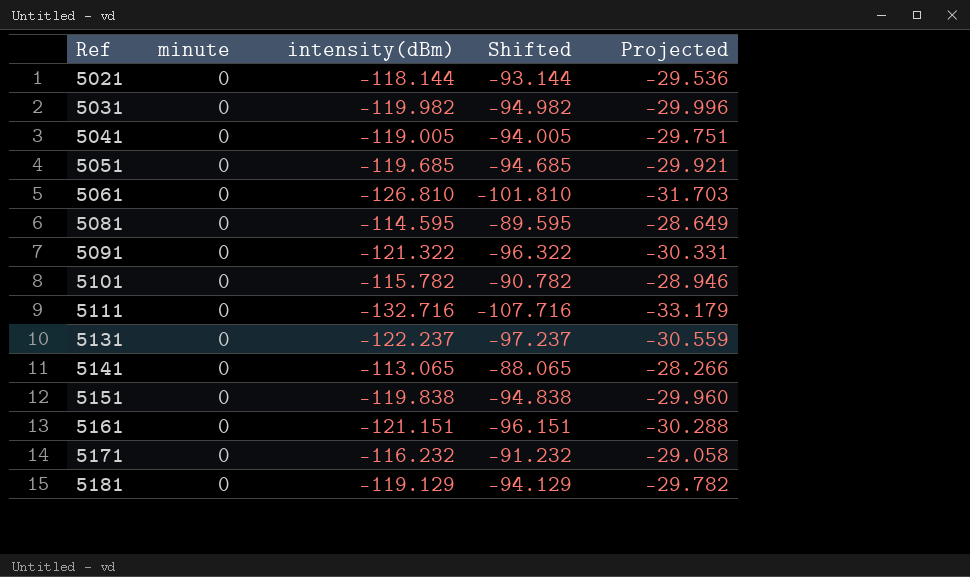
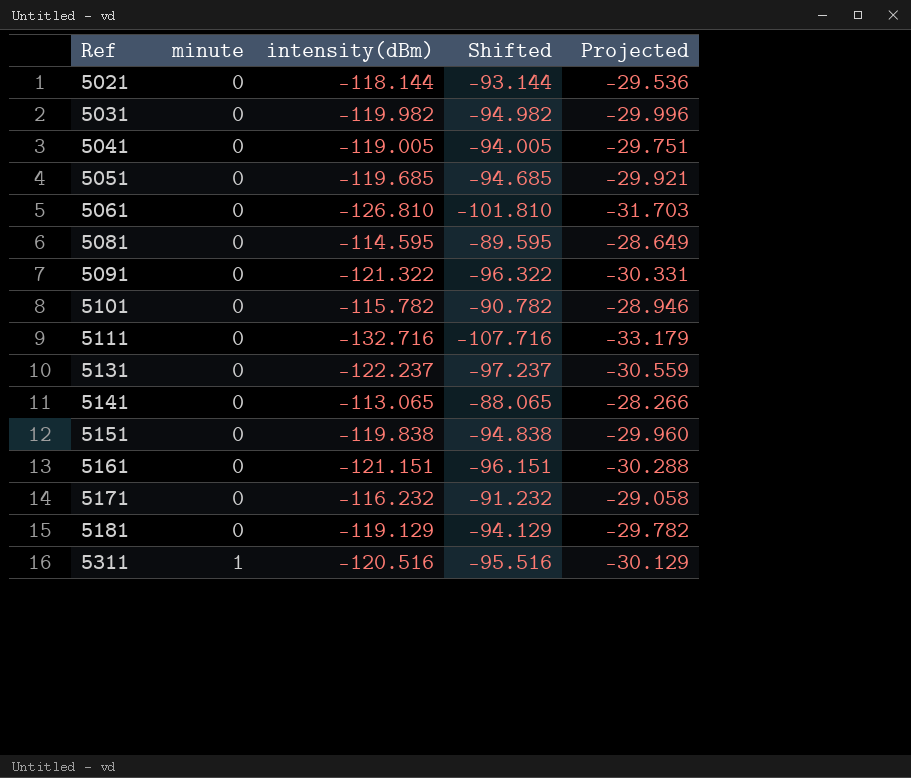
row 5311: none -> 1 | -120.516 | -95.516 | -30.129

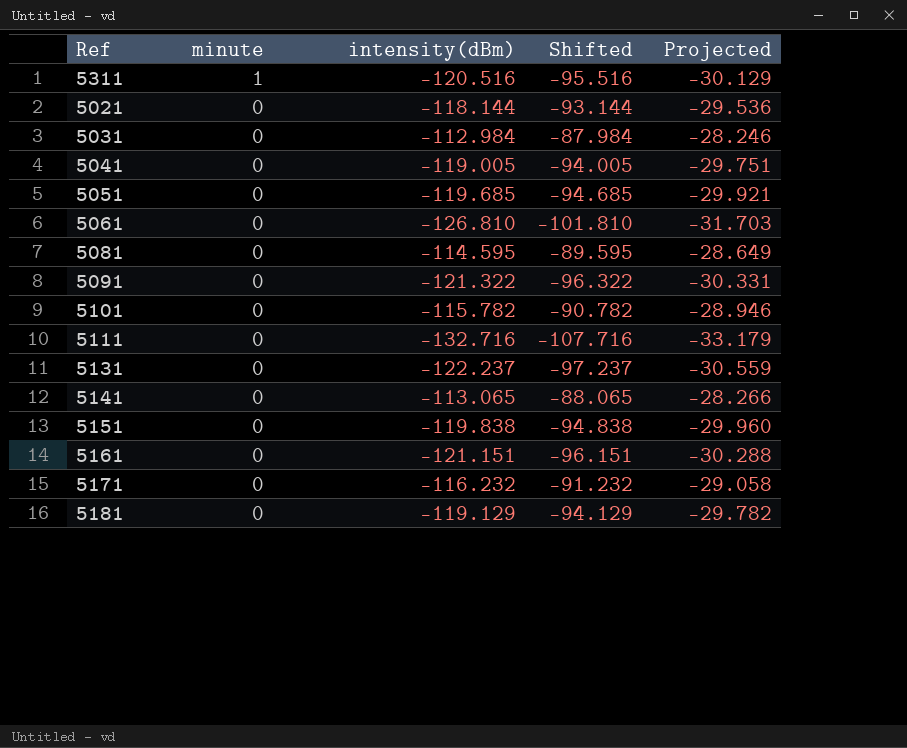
row order: Ref ascending -> minute descending
5031 | intensity(dBm): -119.982 -> -112.984
5031 | Shifted: -94.982 -> -87.984
5031 | Projected: -29.996 -> -28.246

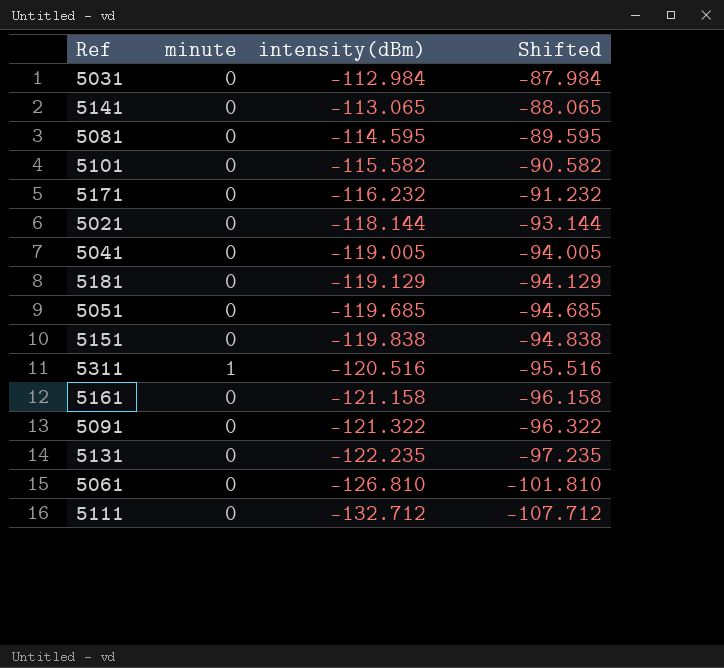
row order: minute descending -> intensity(dBm) descending
column Projected | formula: [intensity(dBm)] * 0.25 -> none
5101 | intensity(dBm): -115.782 -> -115.582
5101 | Shifted: -90.782 -> -90.582
5161 | intensity(dBm): -121.151 -> -121.158
5161 | Shifted: -96.151 -> -96.158
5131 | intensity(dBm): -122.237 -> -122.235
5131 | Shifted: -97.237 -> -97.235
5111 | intensity(dBm): -132.716 -> -132.712
5111 | Shifted: -107.716 -> -107.712

